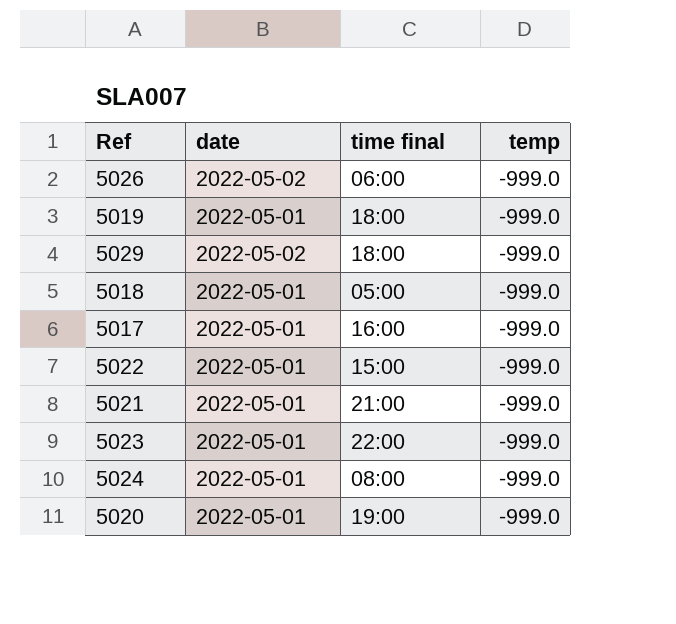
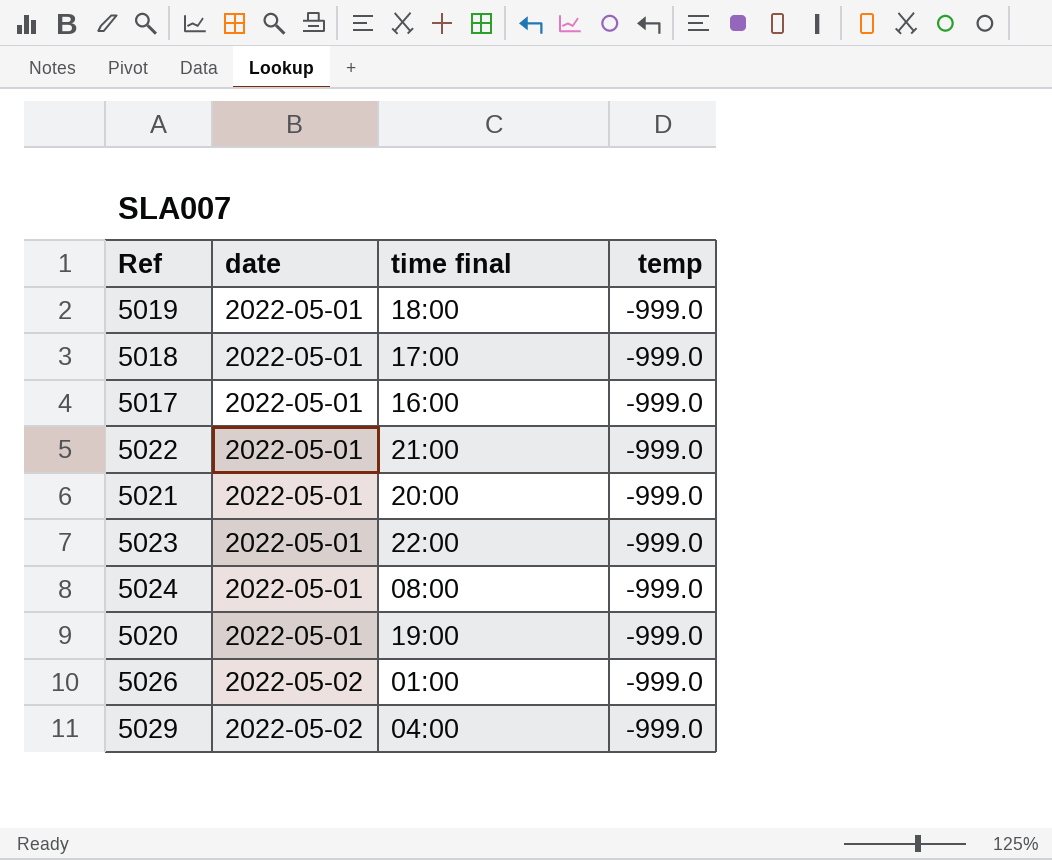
row order: none -> date ascending
5018 | time final: 05:00 -> 17:00
5022 | time final: 15:00 -> 21:00
5021 | time final: 21:00 -> 20:00
5026 | time final: 06:00 -> 01:00
5029 | time final: 18:00 -> 04:00

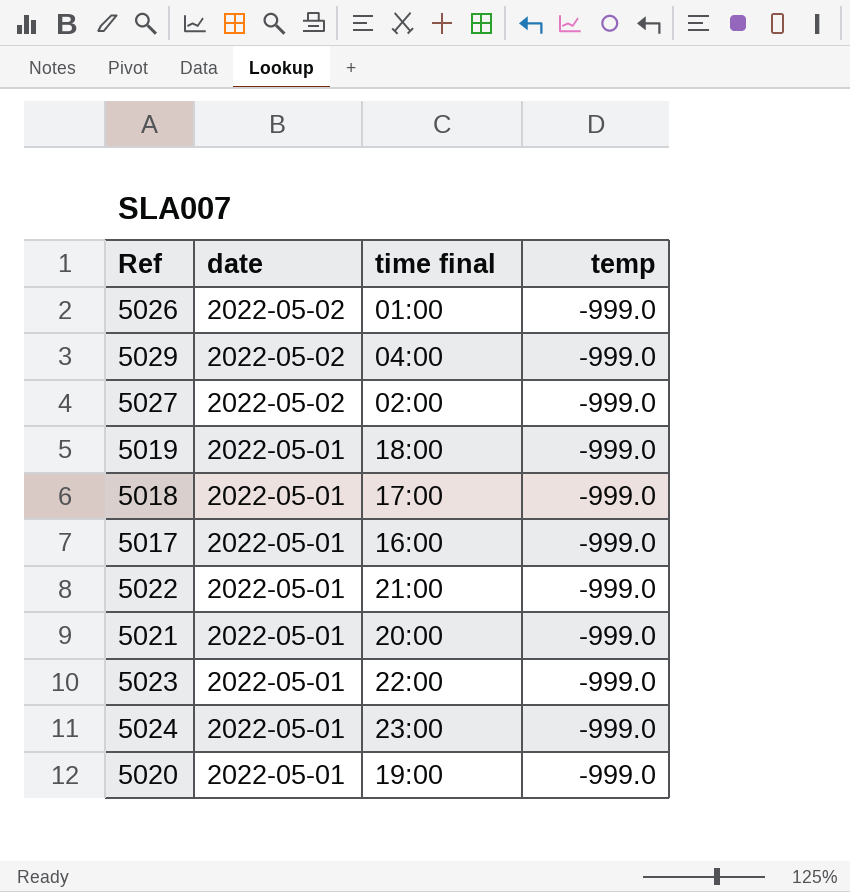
row order: date ascending -> date descending
row 5027: none -> 2022-05-02 | 02:00 | -999.0
5024 | time final: 08:00 -> 23:00

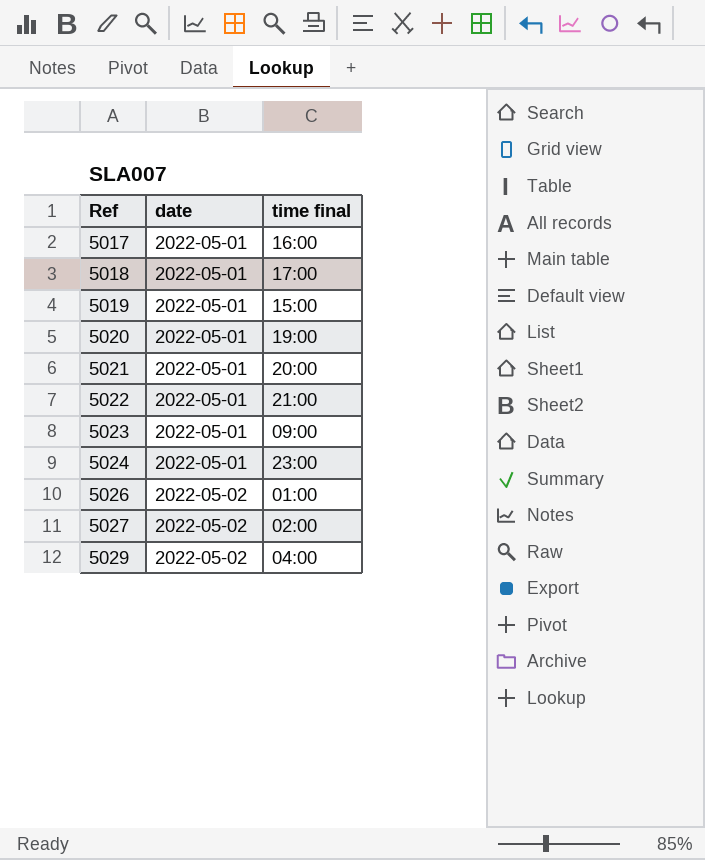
row order: date descending -> Ref ascending
column temp | position: 4 -> none
5019 | time final: 18:00 -> 15:00
5023 | time final: 22:00 -> 09:00

